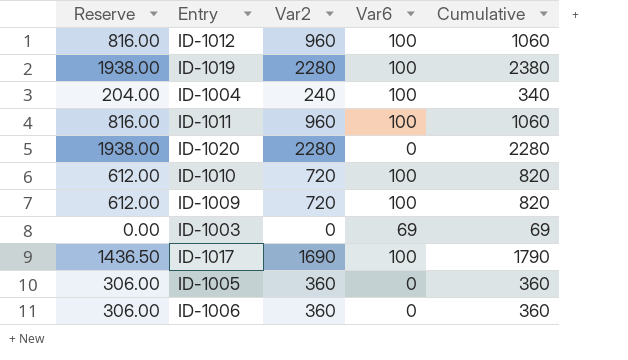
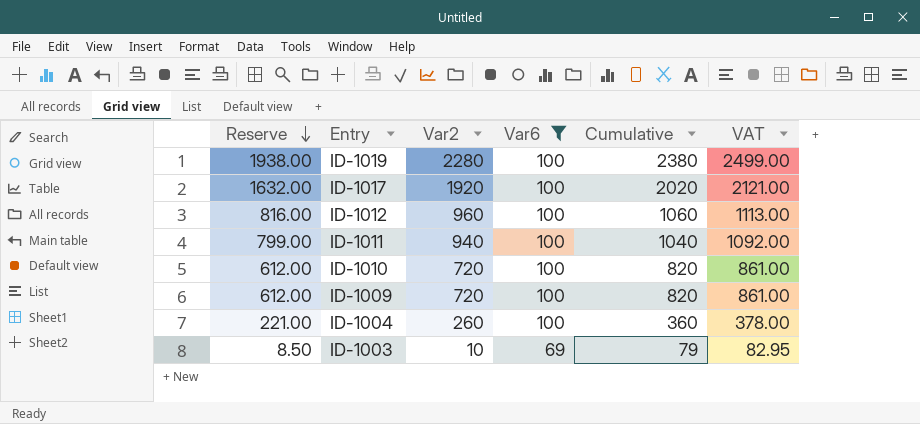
filter: none -> Var6 != 0
row order: none -> Reserve descending
column VAT | formula: none -> [Cumulative] * 1.05
ID-1017 | Reserve: 1436.50 -> 1632.00
ID-1017 | Var2: 1690 -> 1920
ID-1017 | Cumulative: 1790 -> 2020
ID-1011 | Reserve: 816.00 -> 799.00
ID-1011 | Var2: 960 -> 940
ID-1011 | Cumulative: 1060 -> 1040
ID-1004 | Reserve: 204.00 -> 221.00
ID-1004 | Var2: 240 -> 260
ID-1004 | Cumulative: 340 -> 360
ID-1003 | Reserve: 0.00 -> 8.50
ID-1003 | Var2: 0 -> 10
ID-1003 | Cumulative: 69 -> 79

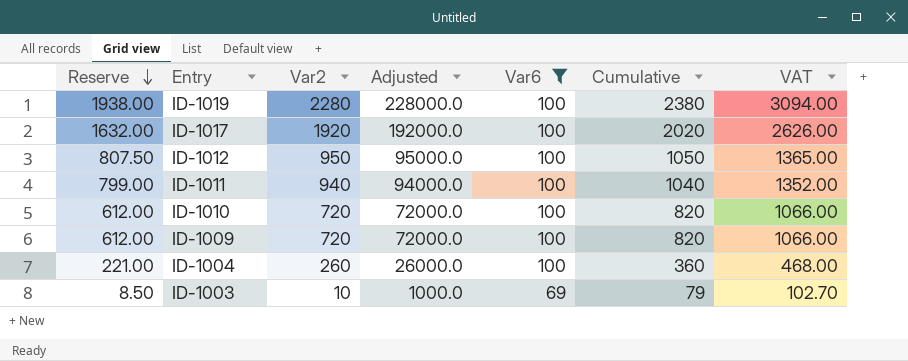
column Adjusted | formula: none -> [Var2] * 100
column VAT | formula: [Cumulative] * 1.05 -> [Cumulative] * 1.3
ID-1012 | Reserve: 816.00 -> 807.50
ID-1012 | Var2: 960 -> 950
ID-1012 | Cumulative: 1060 -> 1050

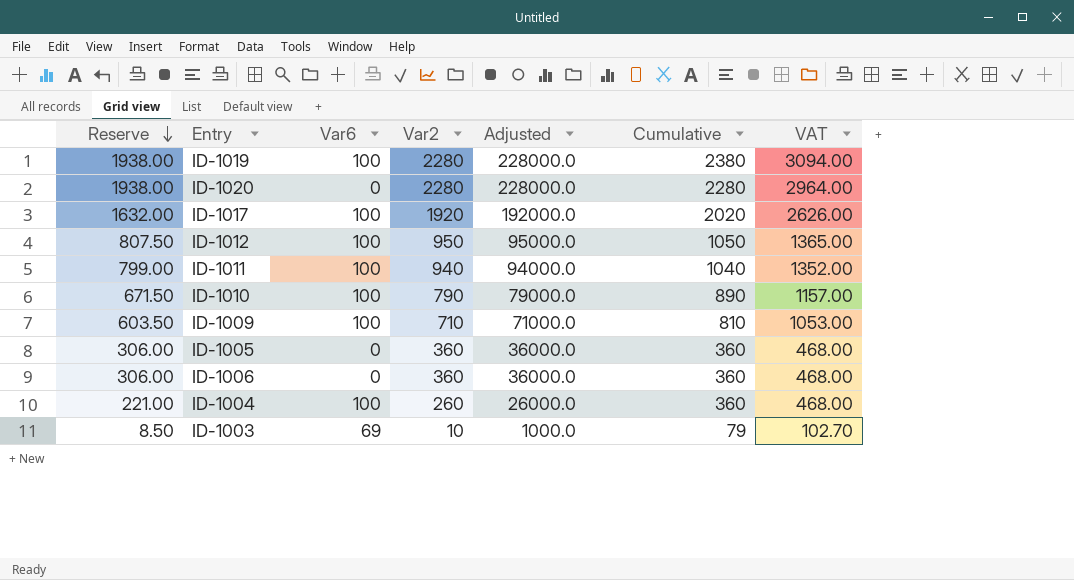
filter: Var6 != 0 -> none
column Var6 | position: 5 -> 3
ID-1010 | Reserve: 612.00 -> 671.50
ID-1010 | Var2: 720 -> 790
ID-1010 | Adjusted: 72000.0 -> 79000.0
ID-1010 | Cumulative: 820 -> 890
ID-1010 | VAT: 1066.00 -> 1157.00
ID-1009 | Reserve: 612.00 -> 603.50
ID-1009 | Var2: 720 -> 710
ID-1009 | Adjusted: 72000.0 -> 71000.0
ID-1009 | Cumulative: 820 -> 810
ID-1009 | VAT: 1066.00 -> 1053.00

